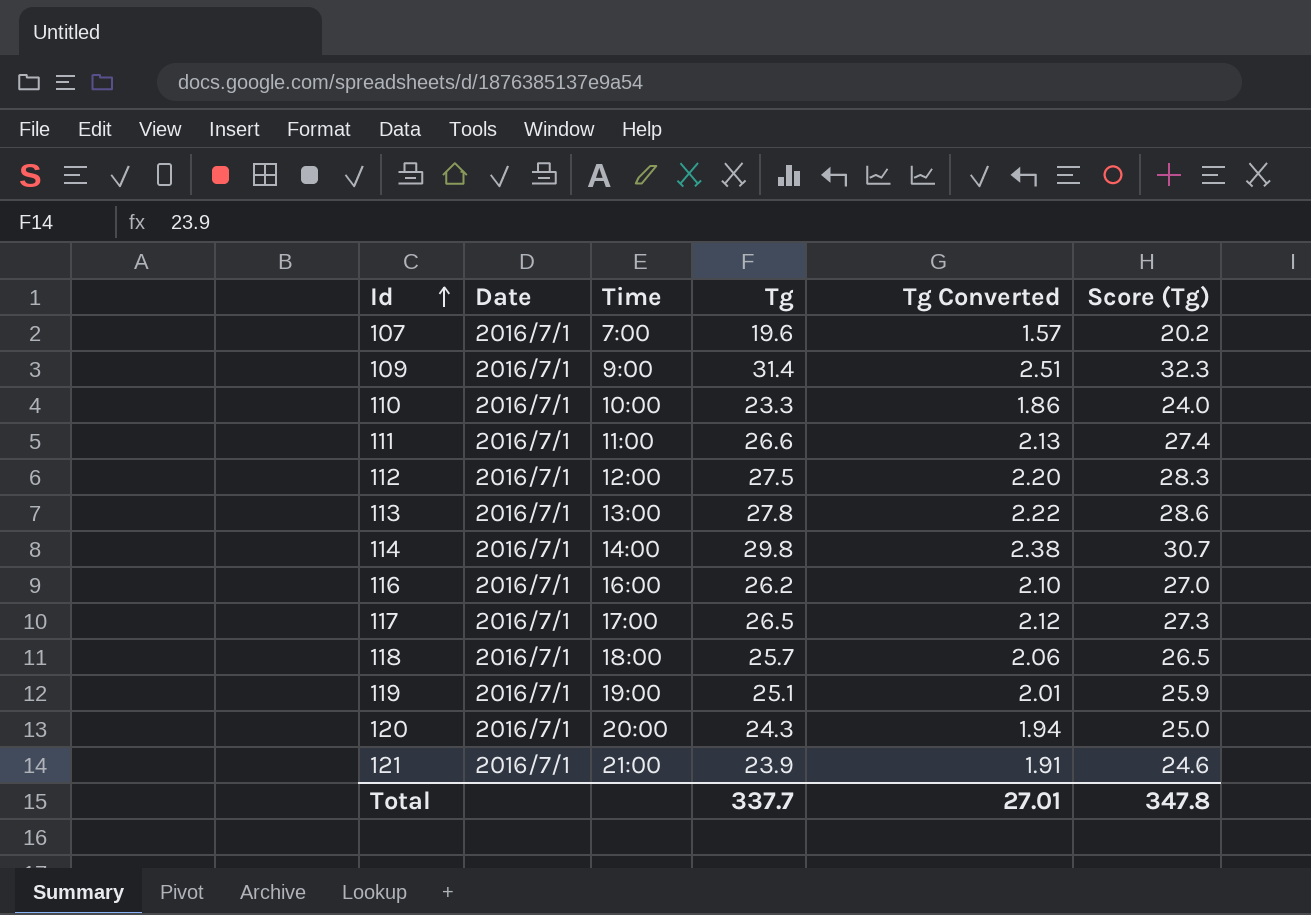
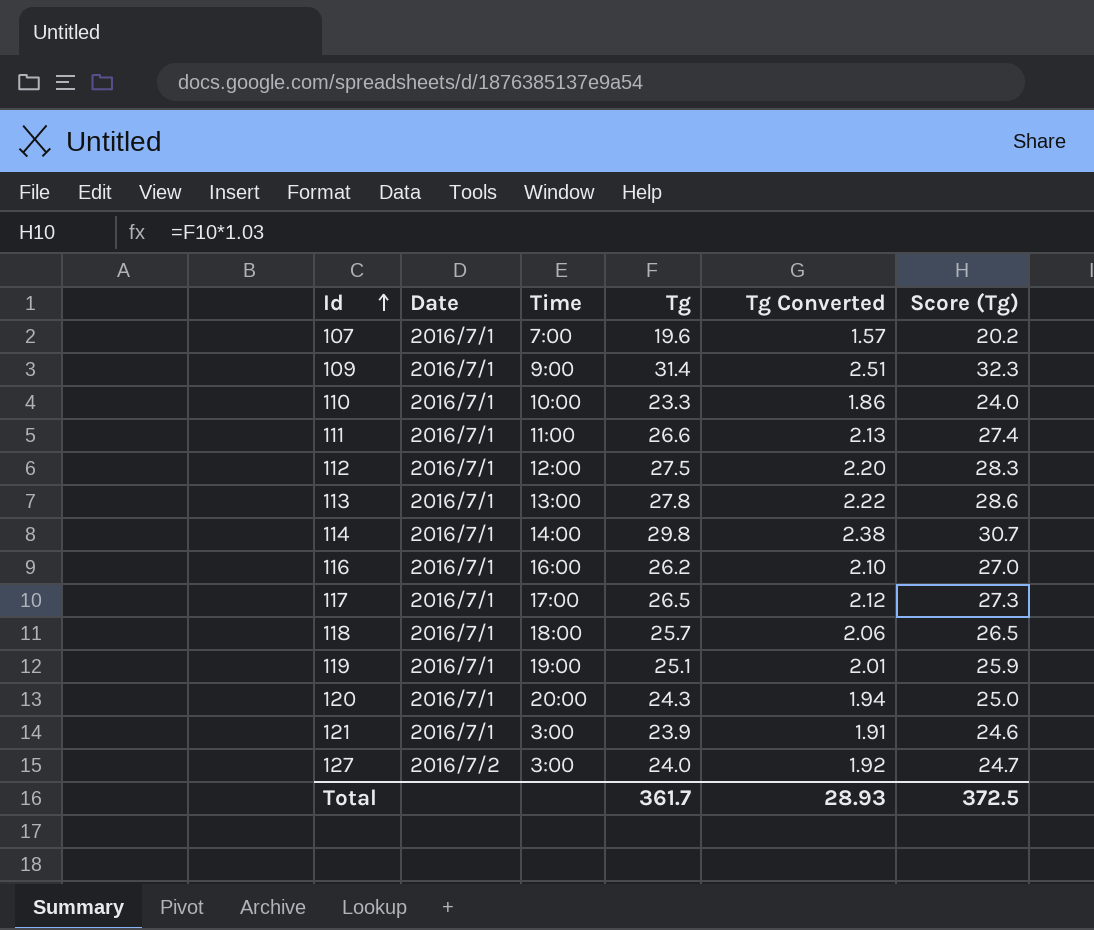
121 | Time: 21:00 -> 3:00
row 127: none -> 2016/7/2 | 3:00 | 24.0 | 1.92 | 24.7
Total | Tg: 337.7 -> 361.7
Total | Tg Converted: 27.01 -> 28.93
Total | Score (Tg): 347.8 -> 372.5

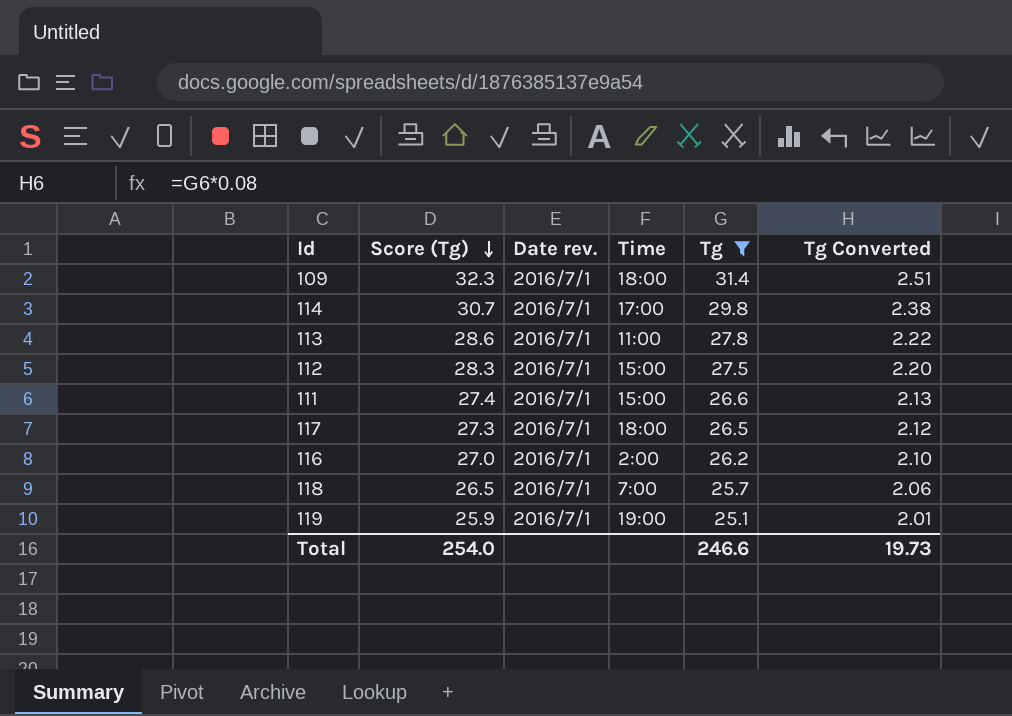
filter: none -> Tg >= 25.1
row order: Id ascending -> Score (Tg) descending
column Score (Tg) | position: 6 -> 2
column name: Date -> Date rev.
109 | Time: 9:00 -> 18:00
114 | Time: 14:00 -> 17:00
113 | Time: 13:00 -> 11:00
112 | Time: 12:00 -> 15:00
111 | Time: 11:00 -> 15:00
117 | Time: 17:00 -> 18:00
116 | Time: 16:00 -> 2:00
118 | Time: 18:00 -> 7:00
Total | Score (Tg): 372.5 -> 254.0
Total | Tg: 361.7 -> 246.6
Total | Tg Converted: 28.93 -> 19.73

